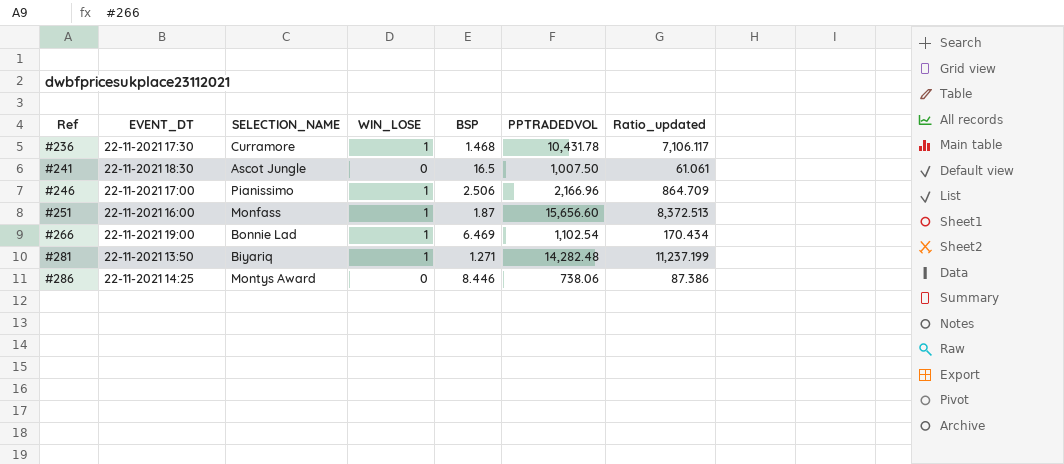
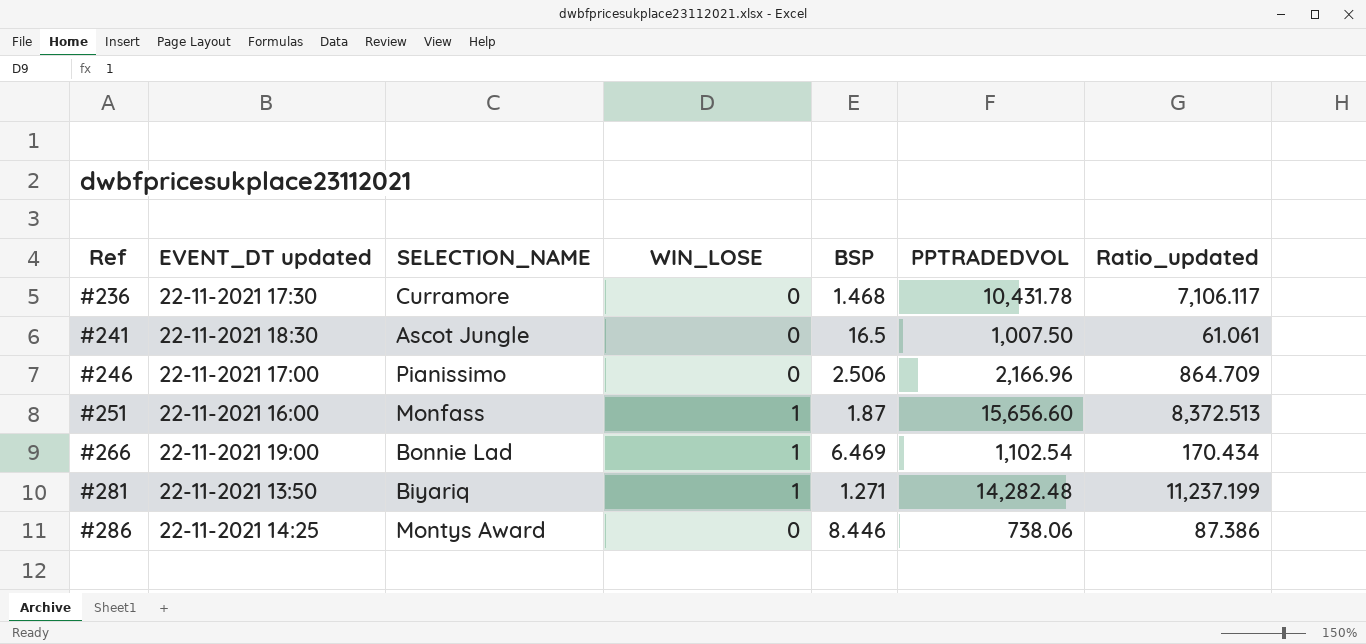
column name: EVENT_DT -> EVENT_DT updated
#236 | WIN_LOSE: 1 -> 0
#246 | WIN_LOSE: 1 -> 0

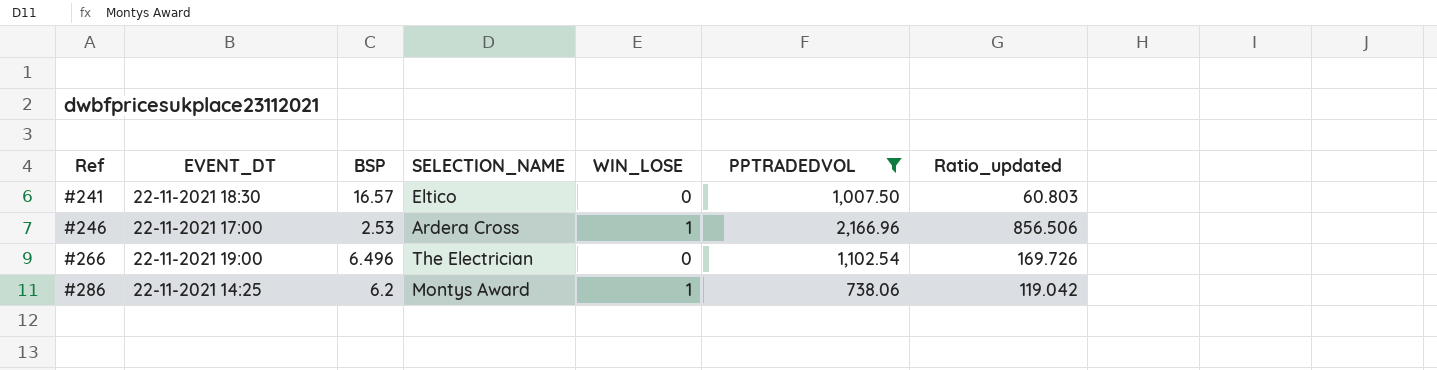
filter: none -> PPTRADEDVOL <= 2,166.96
column name: EVENT_DT updated -> EVENT_DT
column BSP | position: 5 -> 3
#241 | BSP: 16.5 -> 16.57
#241 | SELECTION_NAME: Ascot Jungle -> Eltico
#241 | Ratio_updated: 61.061 -> 60.803
#246 | BSP: 2.506 -> 2.53
#246 | SELECTION_NAME: Pianissimo -> Ardera Cross
#246 | WIN_LOSE: 0 -> 1
#246 | Ratio_updated: 864.709 -> 856.506
#266 | BSP: 6.469 -> 6.496
#266 | SELECTION_NAME: Bonnie Lad -> The Electrician
#266 | WIN_LOSE: 1 -> 0
#266 | Ratio_updated: 170.434 -> 169.726
#286 | BSP: 8.446 -> 6.2
#286 | WIN_LOSE: 0 -> 1
#286 | Ratio_updated: 87.386 -> 119.042

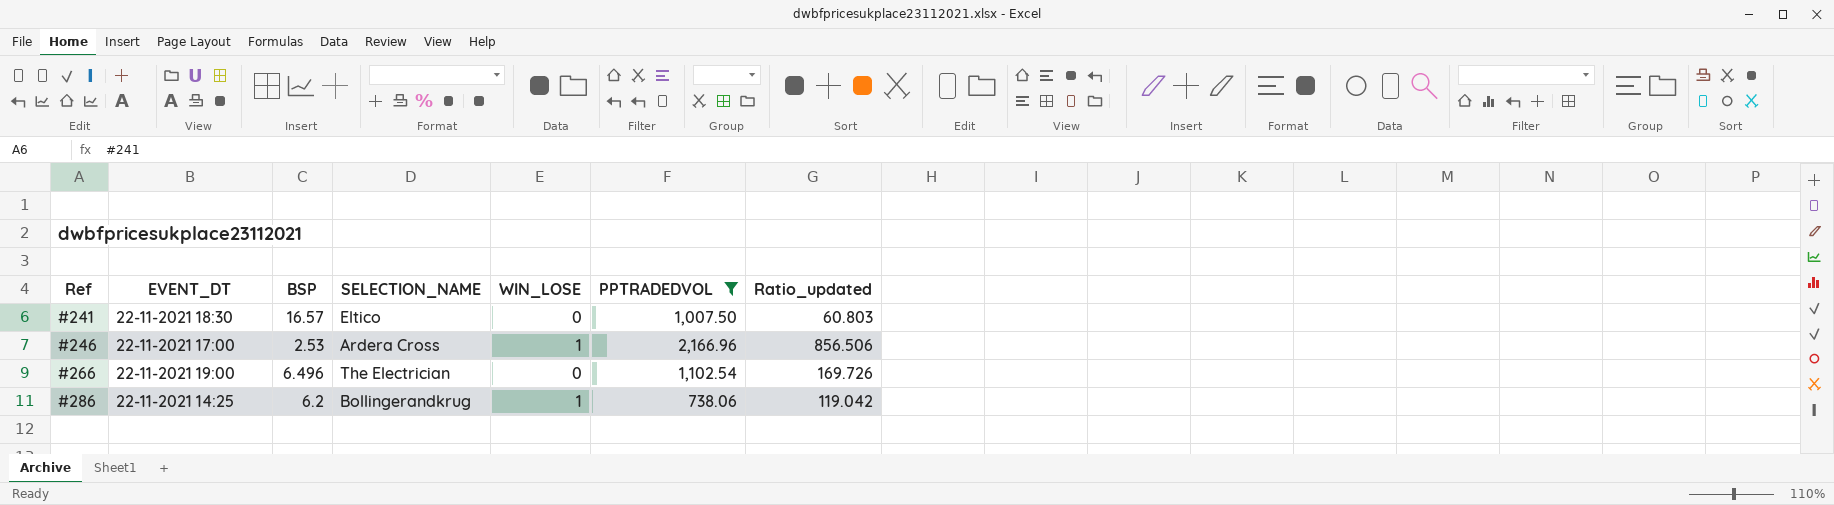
#286 | SELECTION_NAME: Montys Award -> Bollingerandkrug

